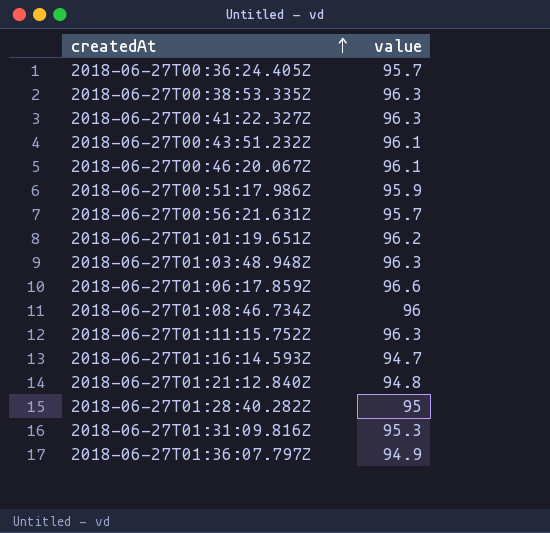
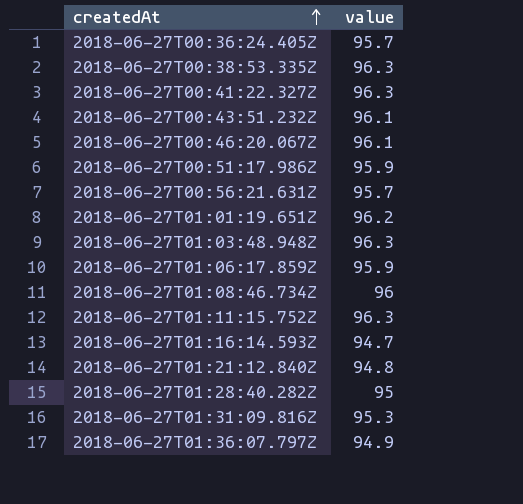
2018-06-27T01:06:17.859Z | value: 96.6 -> 95.9

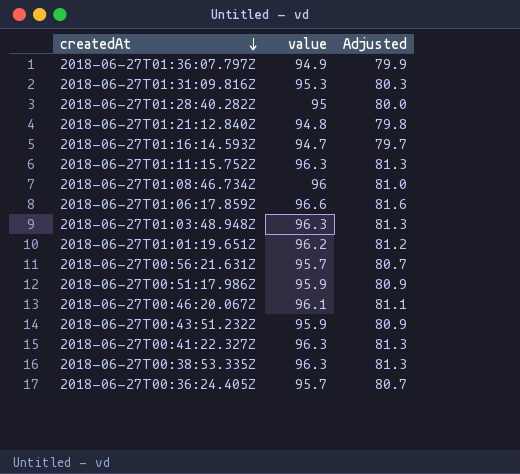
row order: createdAt ascending -> createdAt descending
column Adjusted | formula: none -> [value] - 15
2018-06-27T01:06:17.859Z | value: 95.9 -> 96.6
2018-06-27T00:43:51.232Z | value: 96.1 -> 95.9

